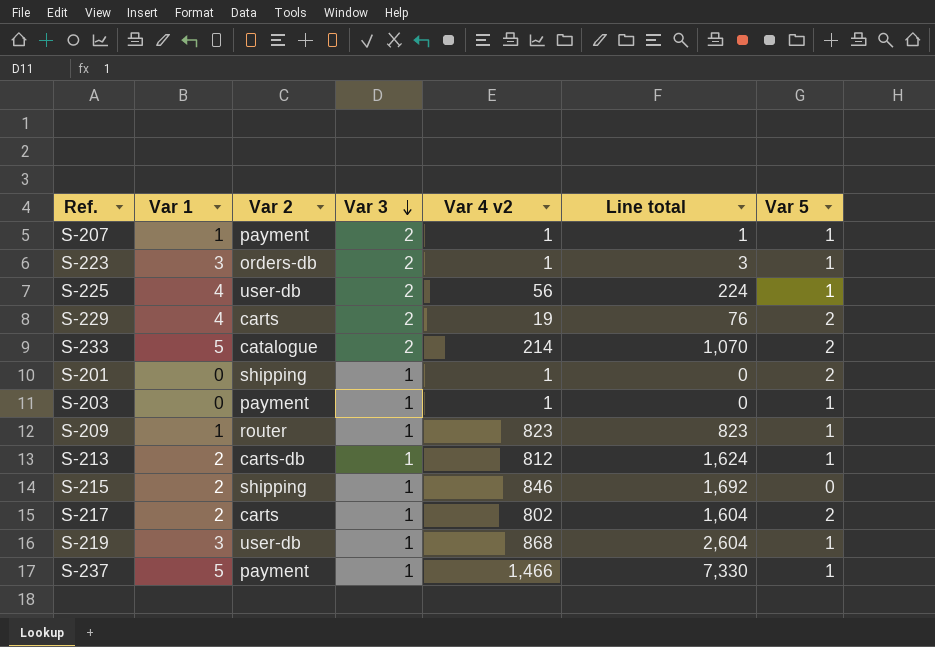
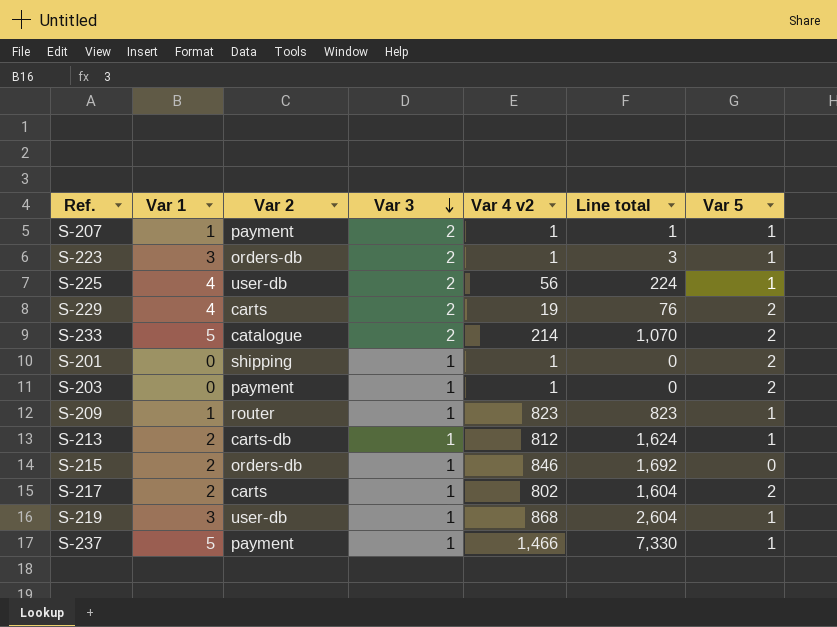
S-203 | Var 5: 1 -> 2
S-215 | Var 2: shipping -> orders-db

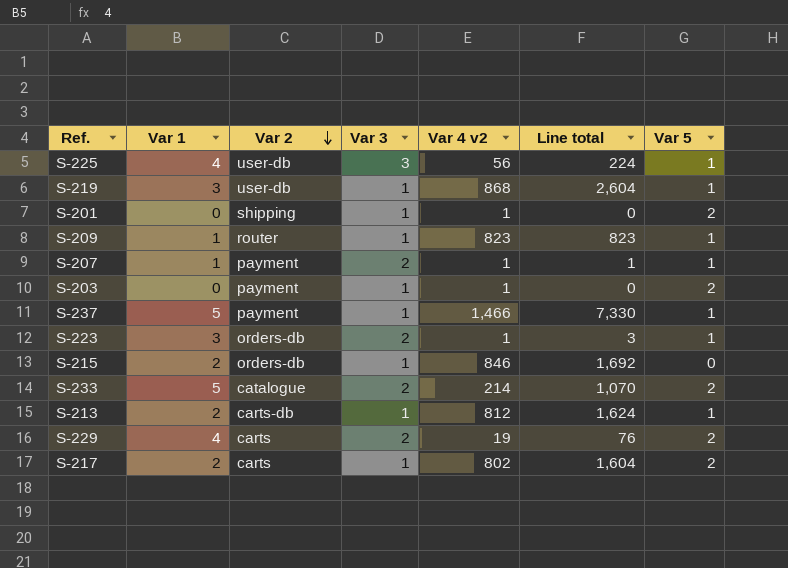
row order: Var 3 descending -> Var 2 descending
S-225 | Var 3: 2 -> 3

